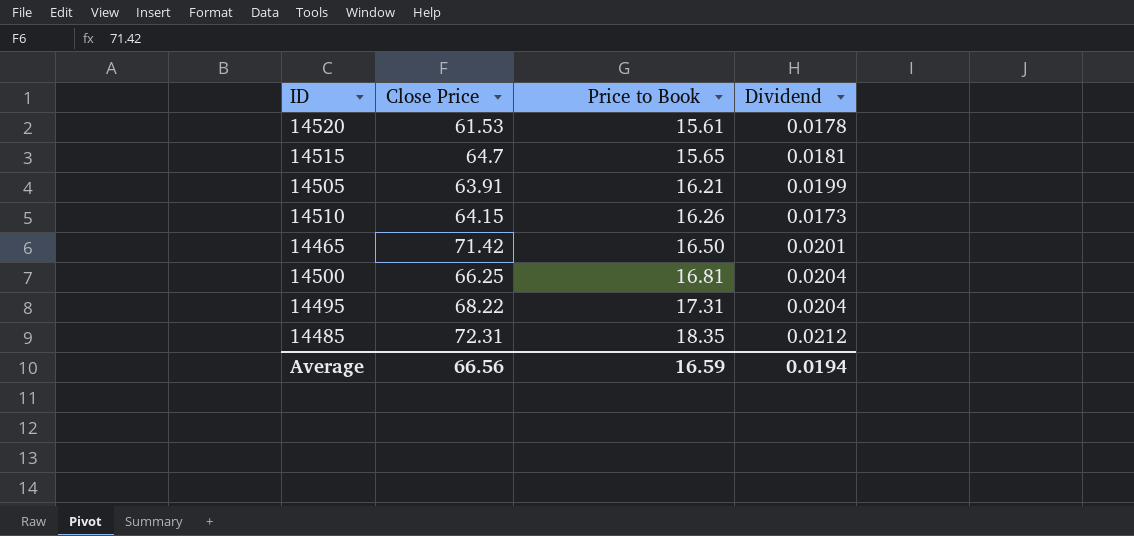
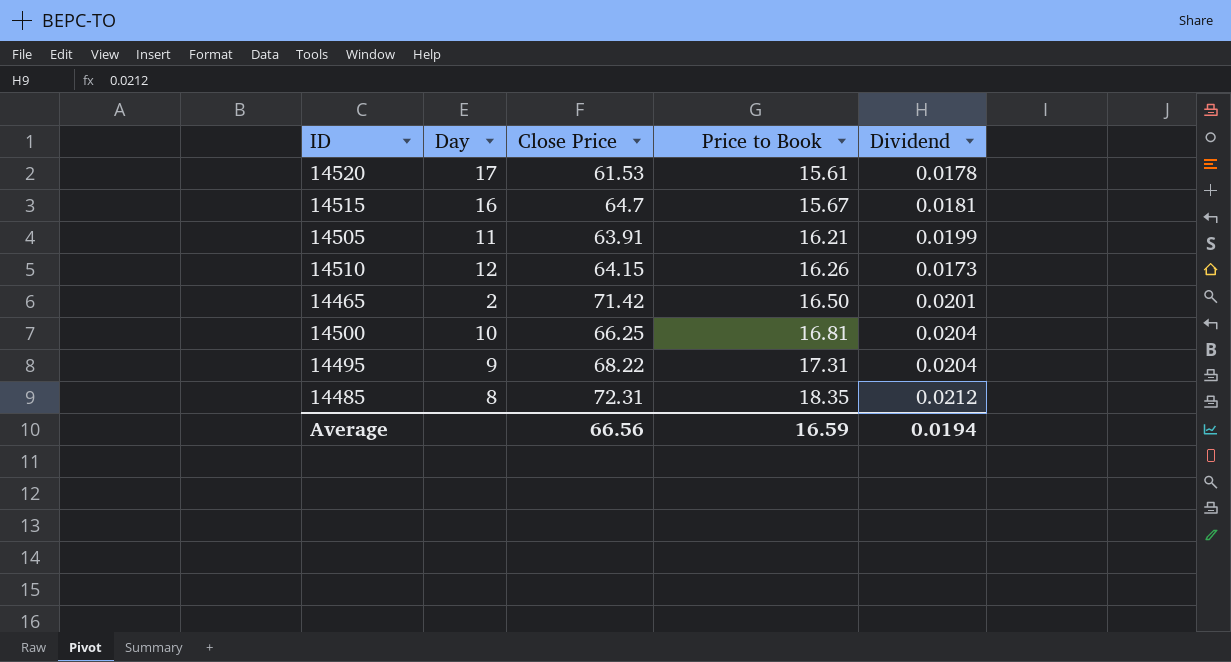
column Day | position: none -> 2
14515 | Price to Book: 15.65 -> 15.67

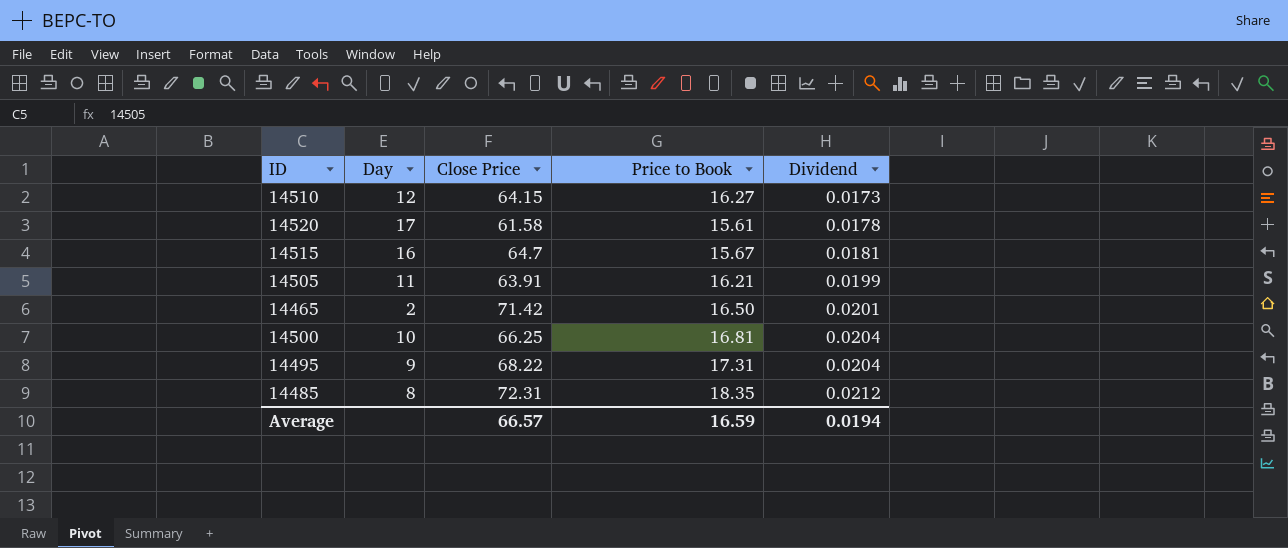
row order: Price to Book ascending -> Dividend ascending
14510 | Price to Book: 16.26 -> 16.27
14520 | Close Price: 61.53 -> 61.58
Average | Close Price: 66.56 -> 66.57

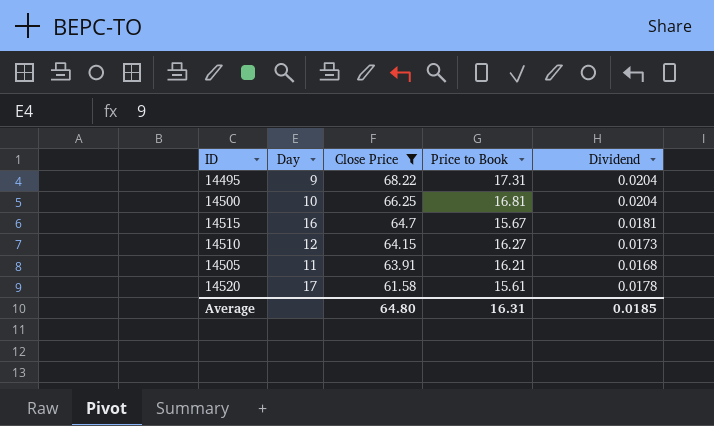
filter: none -> Close Price <= 68.22
row order: Dividend ascending -> Close Price descending
14505 | Dividend: 0.0199 -> 0.0168
Average | Close Price: 66.57 -> 64.80
Average | Price to Book: 16.59 -> 16.31
Average | Dividend: 0.0194 -> 0.0185

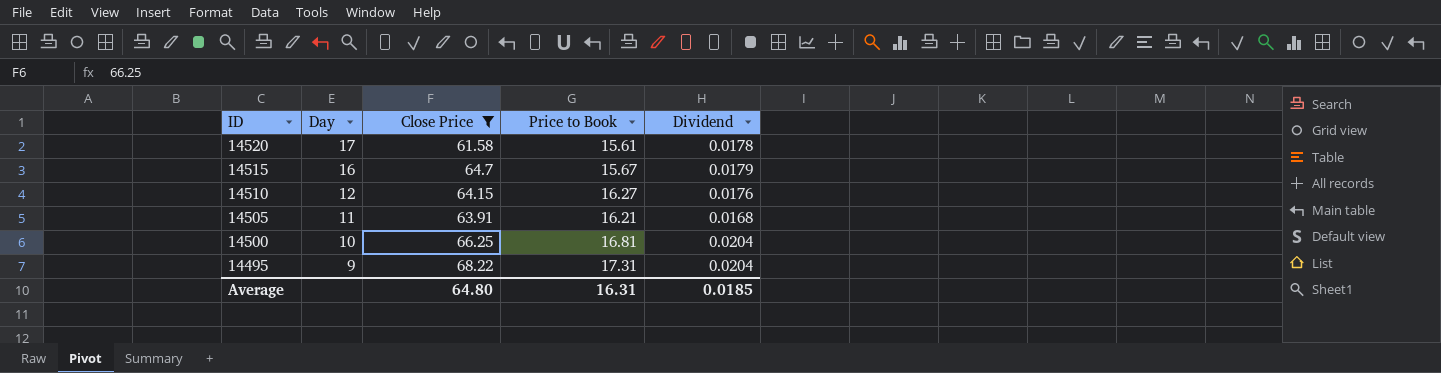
row order: Close Price descending -> ID descending
14515 | Dividend: 0.0181 -> 0.0179
14510 | Dividend: 0.0173 -> 0.0176

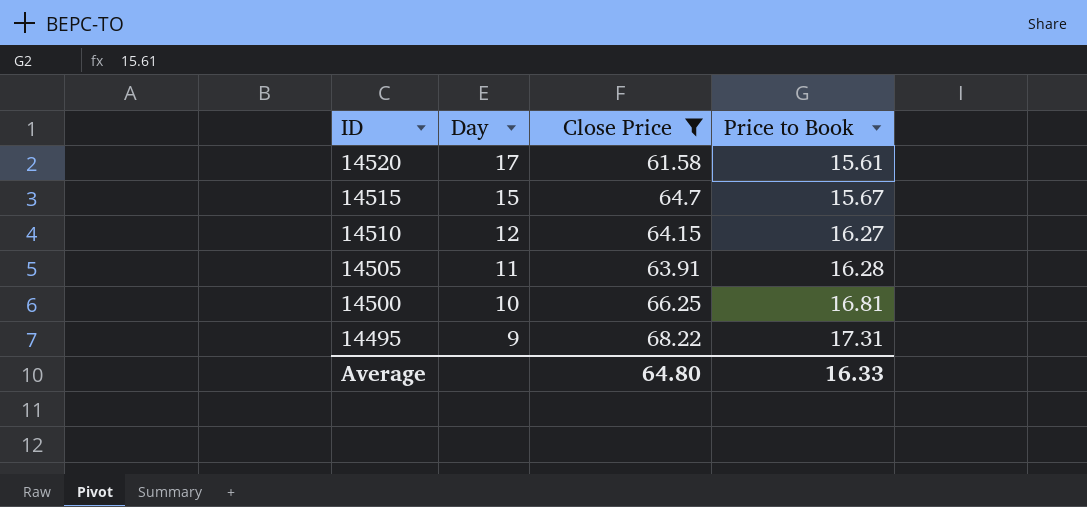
column Dividend | position: 5 -> none
14515 | Day: 16 -> 15
14505 | Price to Book: 16.21 -> 16.28
Average | Price to Book: 16.31 -> 16.33

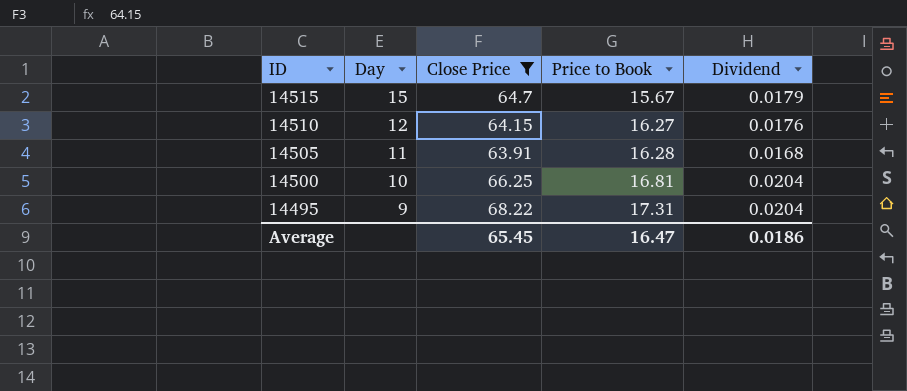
column Dividend | position: none -> 5
row 14520: 17 | 61.58 | 15.61 -> none
Average | Close Price: 64.80 -> 65.45
Average | Price to Book: 16.33 -> 16.47

